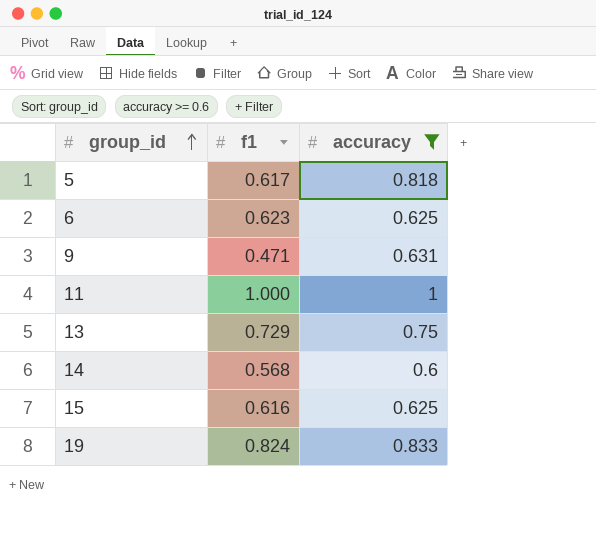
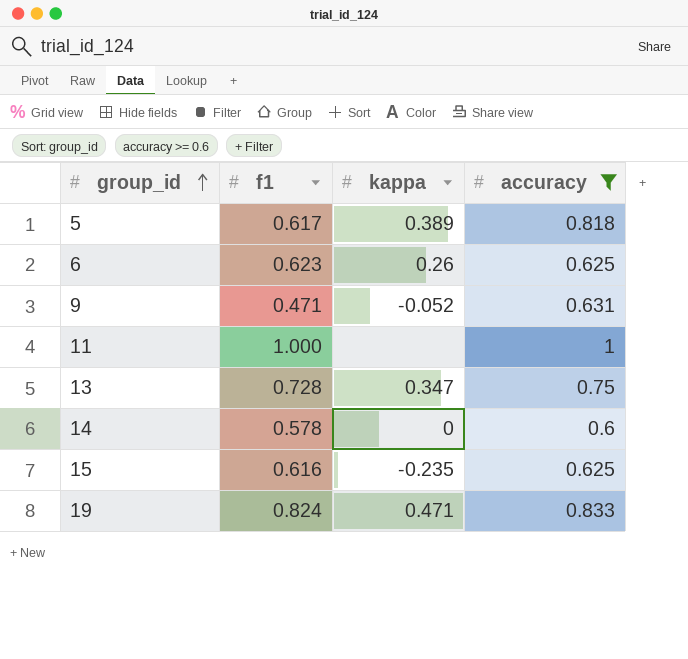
column kappa | position: none -> 3
13 | f1: 0.729 -> 0.728
14 | f1: 0.568 -> 0.578

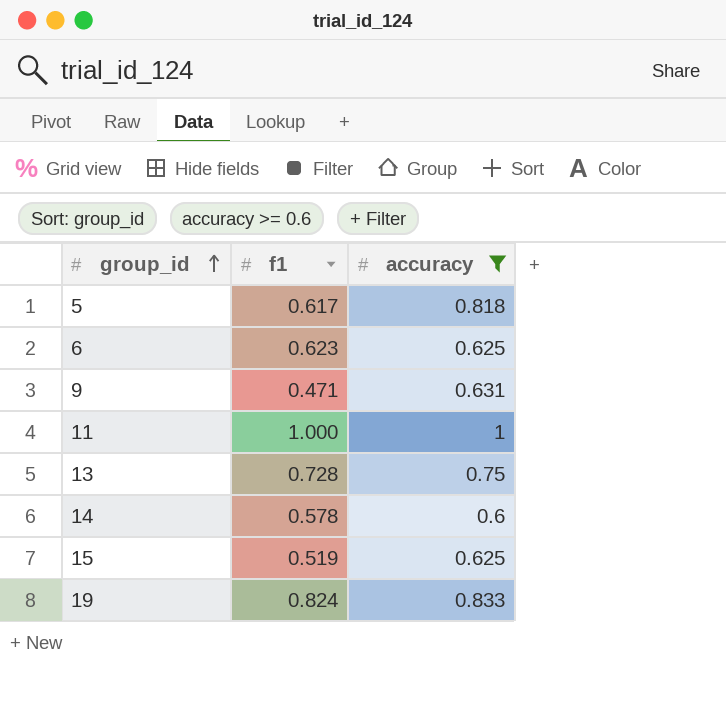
column kappa | position: 3 -> none
15 | f1: 0.616 -> 0.519

